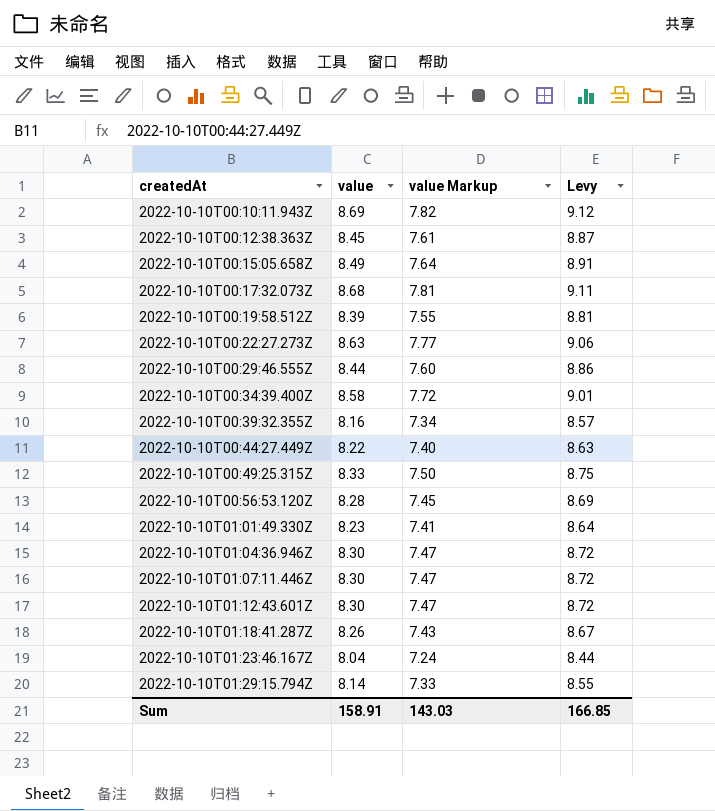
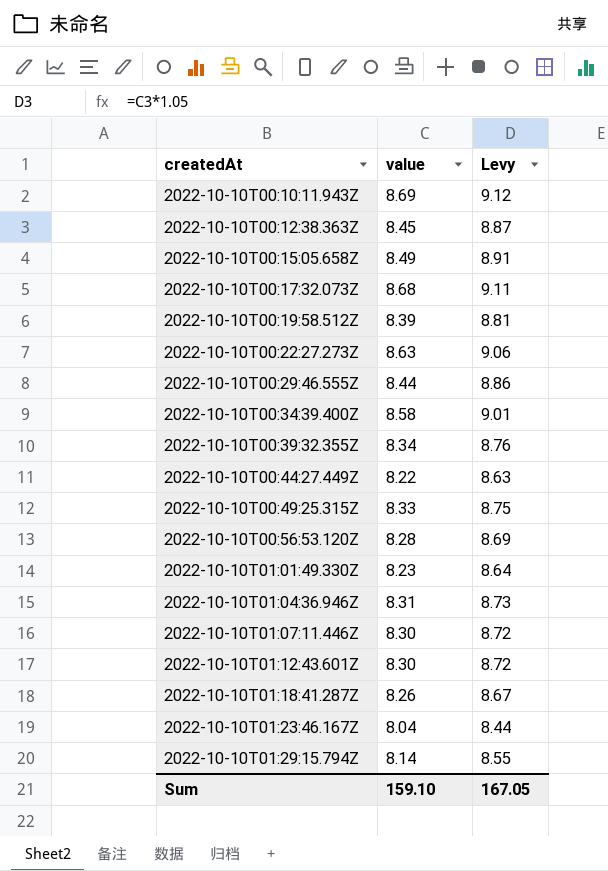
column value Markup | formula: [value] * 0.9 -> none
2022-10-10T00:39:32.355Z | value: 8.16 -> 8.34
2022-10-10T00:39:32.355Z | Levy: 8.57 -> 8.76
2022-10-10T01:04:36.946Z | value: 8.30 -> 8.31
2022-10-10T01:04:36.946Z | Levy: 8.72 -> 8.73
Sum | value: 158.91 -> 159.10
Sum | Levy: 166.85 -> 167.05

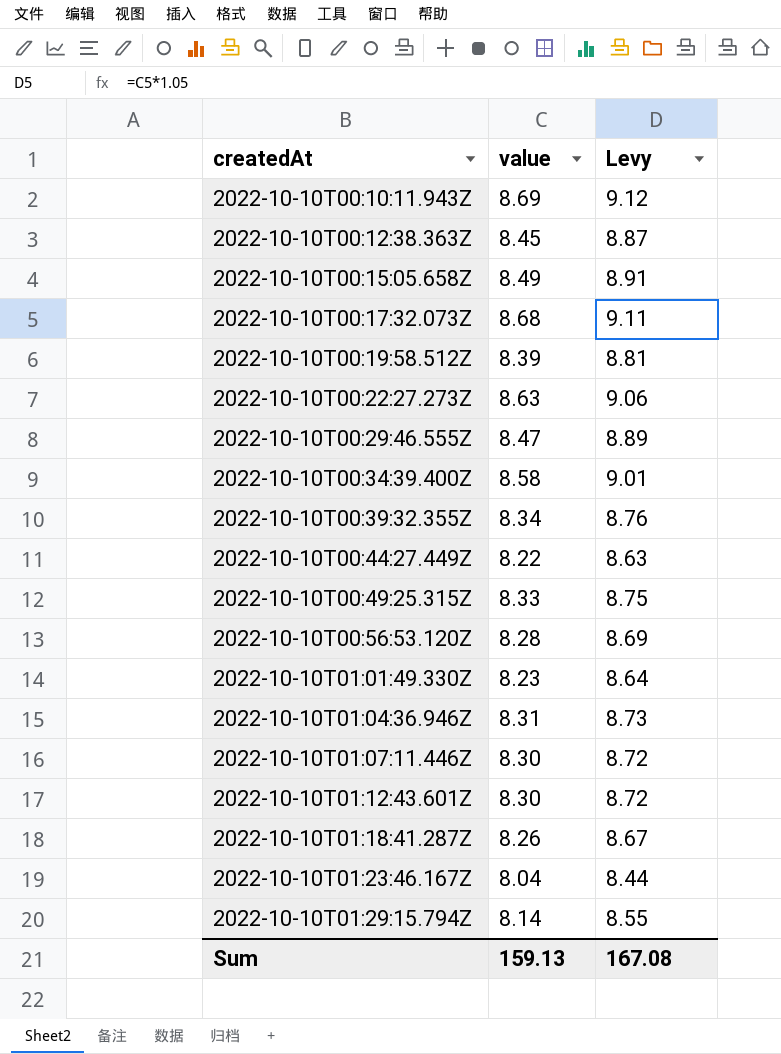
2022-10-10T00:29:46.555Z | value: 8.44 -> 8.47
2022-10-10T00:29:46.555Z | Levy: 8.86 -> 8.89
Sum | value: 159.10 -> 159.13
Sum | Levy: 167.05 -> 167.08

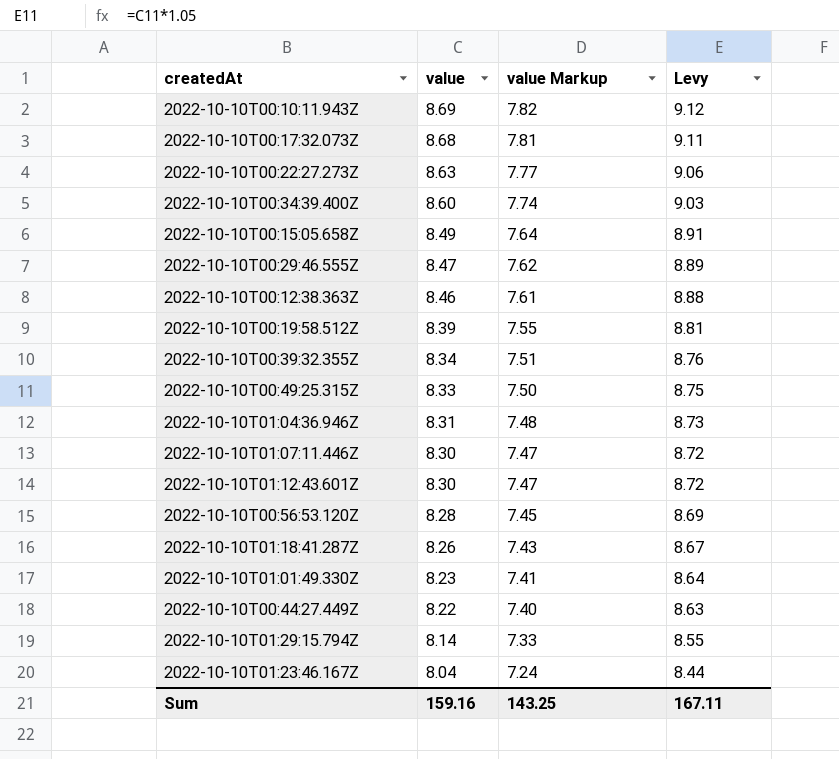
row order: createdAt ascending -> value descending
column value Markup | formula: none -> [value] * 0.9
2022-10-10T00:34:39.400Z | value: 8.58 -> 8.60
2022-10-10T00:34:39.400Z | Levy: 9.01 -> 9.03
2022-10-10T00:12:38.363Z | value: 8.45 -> 8.46
2022-10-10T00:12:38.363Z | Levy: 8.87 -> 8.88
Sum | value: 159.13 -> 159.16
Sum | Levy: 167.08 -> 167.11

